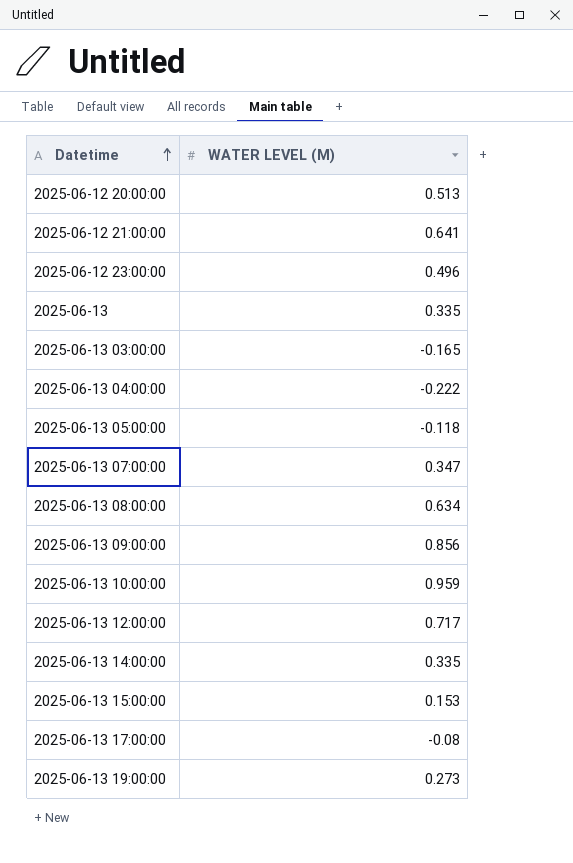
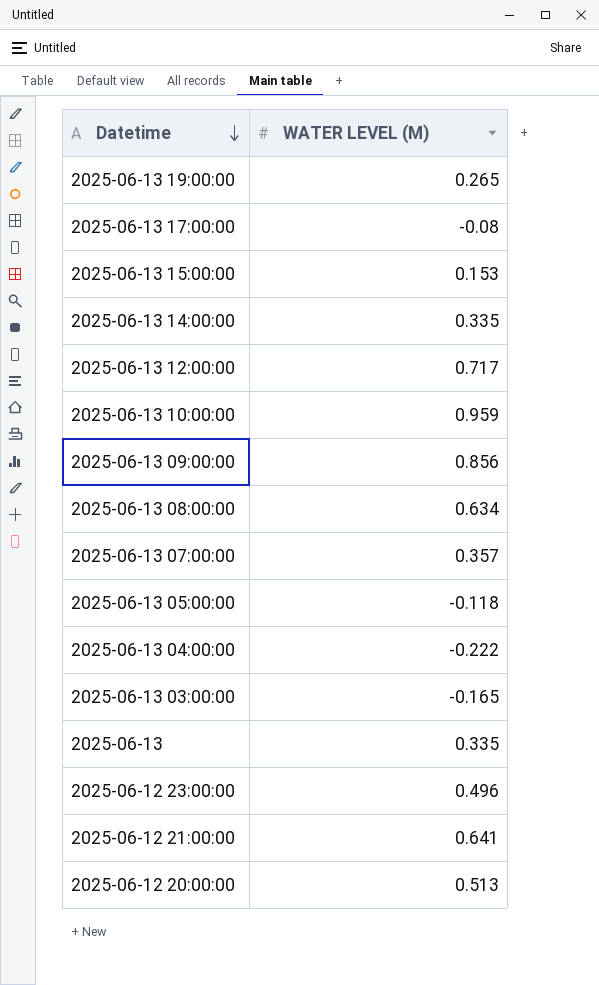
row order: Datetime ascending -> Datetime descending
2025-06-13 19:00:00 | WATER LEVEL (M): 0.273 -> 0.265
2025-06-13 07:00:00 | WATER LEVEL (M): 0.347 -> 0.357

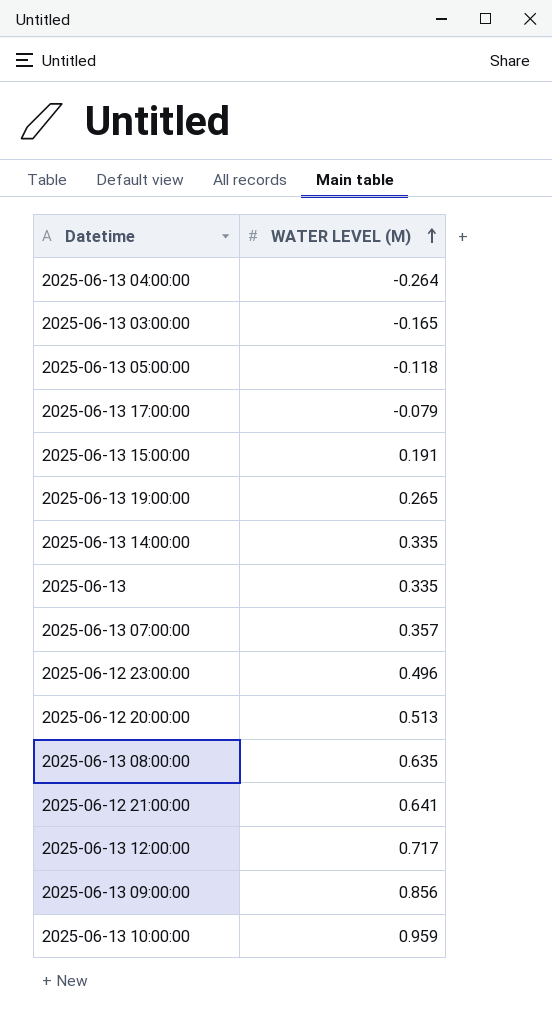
row order: Datetime descending -> WATER LEVEL (M) ascending
2025-06-13 04:00:00 | WATER LEVEL (M): -0.222 -> -0.264
2025-06-13 17:00:00 | WATER LEVEL (M): -0.08 -> -0.079
2025-06-13 15:00:00 | WATER LEVEL (M): 0.153 -> 0.191
2025-06-13 08:00:00 | WATER LEVEL (M): 0.634 -> 0.635

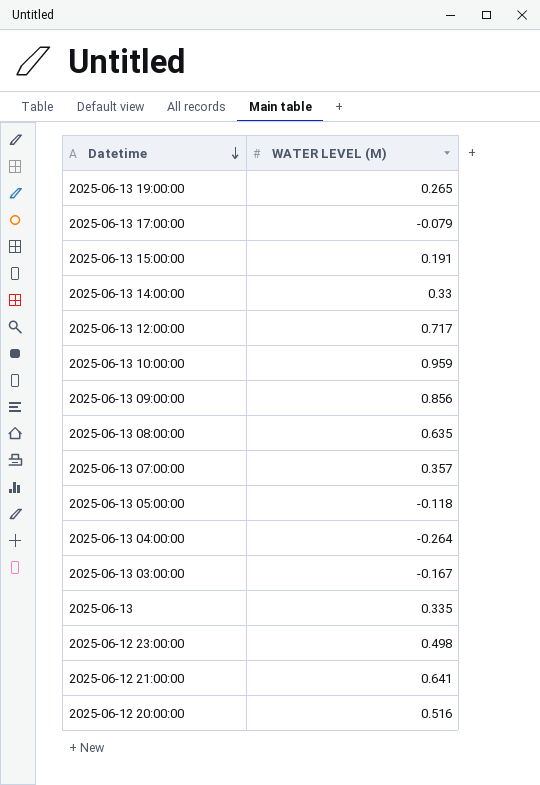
row order: WATER LEVEL (M) ascending -> Datetime descending
2025-06-13 14:00:00 | WATER LEVEL (M): 0.335 -> 0.33
2025-06-13 03:00:00 | WATER LEVEL (M): -0.165 -> -0.167
2025-06-12 23:00:00 | WATER LEVEL (M): 0.496 -> 0.498
2025-06-12 20:00:00 | WATER LEVEL (M): 0.513 -> 0.516

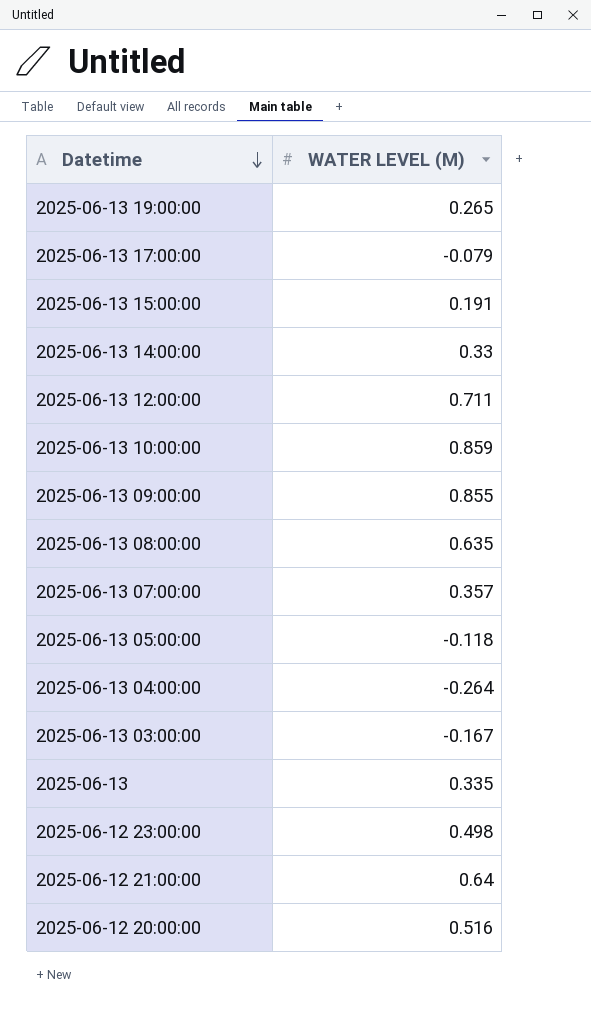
2025-06-13 12:00:00 | WATER LEVEL (M): 0.717 -> 0.711
2025-06-13 10:00:00 | WATER LEVEL (M): 0.959 -> 0.859
2025-06-13 09:00:00 | WATER LEVEL (M): 0.856 -> 0.855
2025-06-12 21:00:00 | WATER LEVEL (M): 0.641 -> 0.64

